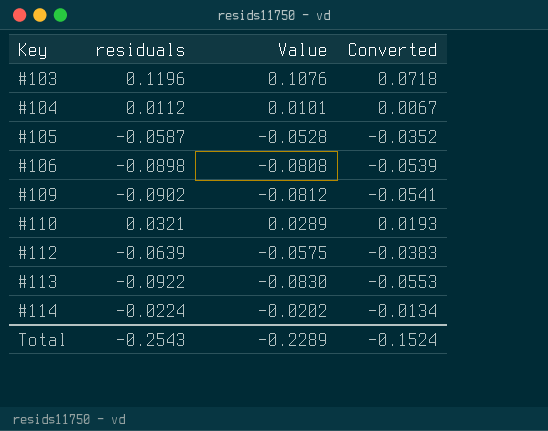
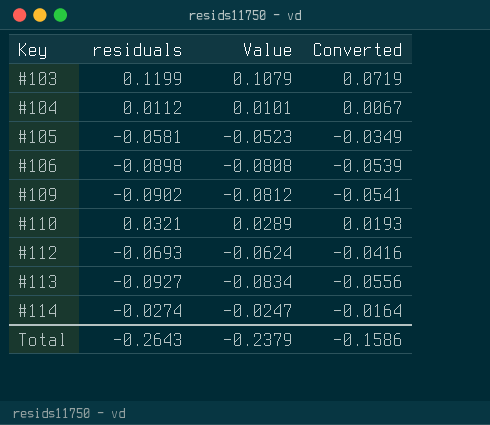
#103 | residuals: 0.1196 -> 0.1199
#103 | Value: 0.1076 -> 0.1079
#103 | Converted: 0.0718 -> 0.0719
#105 | residuals: -0.0587 -> -0.0581
#105 | Value: -0.0528 -> -0.0523
#105 | Converted: -0.0352 -> -0.0349
#112 | residuals: -0.0639 -> -0.0693
#112 | Value: -0.0575 -> -0.0624
#112 | Converted: -0.0383 -> -0.0416
#113 | residuals: -0.0922 -> -0.0927
#113 | Value: -0.0830 -> -0.0834
#113 | Converted: -0.0553 -> -0.0556
#114 | residuals: -0.0224 -> -0.0274
#114 | Value: -0.0202 -> -0.0247
#114 | Converted: -0.0134 -> -0.0164
Total | residuals: -0.2543 -> -0.2643
Total | Value: -0.2289 -> -0.2379
Total | Converted: -0.1524 -> -0.1586

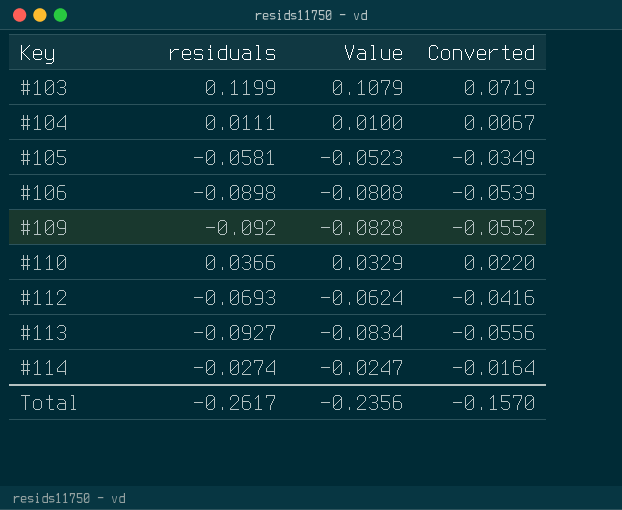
#104 | residuals: 0.0112 -> 0.0111
#104 | Value: 0.0101 -> 0.0100
#109 | residuals: -0.0902 -> -0.092
#109 | Value: -0.0812 -> -0.0828
#109 | Converted: -0.0541 -> -0.0552
#110 | residuals: 0.0321 -> 0.0366
#110 | Value: 0.0289 -> 0.0329
#110 | Converted: 0.0193 -> 0.0220
Total | residuals: -0.2643 -> -0.2617
Total | Value: -0.2379 -> -0.2356
Total | Converted: -0.1586 -> -0.1570

